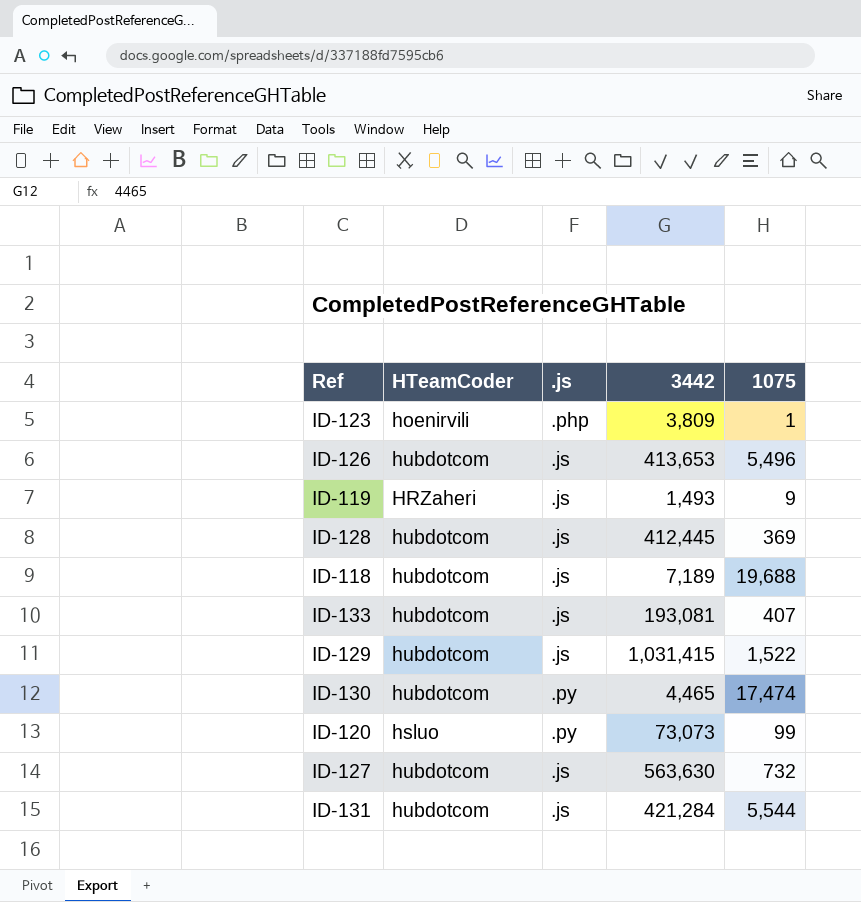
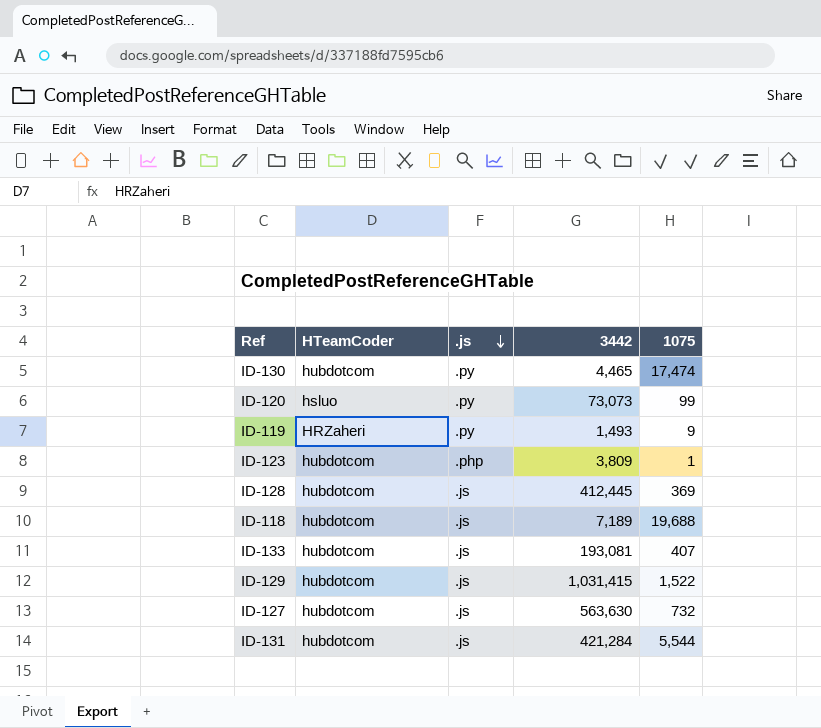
row order: none -> .js descending
row ID-126: hubdotcom | .js | 413,653 | 5,496 -> none
ID-119 | .js: .js -> .py
ID-123 | HTeamCoder: hoenirvili -> hubdotcom

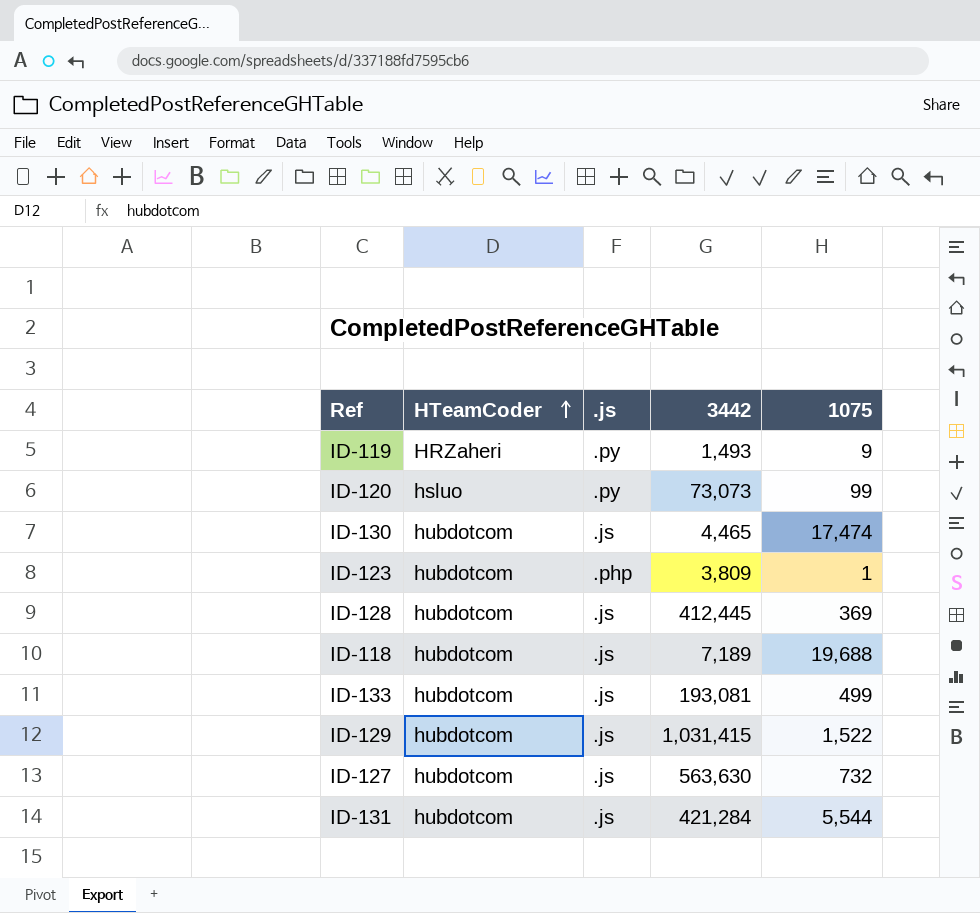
row order: .js descending -> HTeamCoder ascending
ID-130 | .js: .py -> .js
ID-133 | 1075: 407 -> 499

